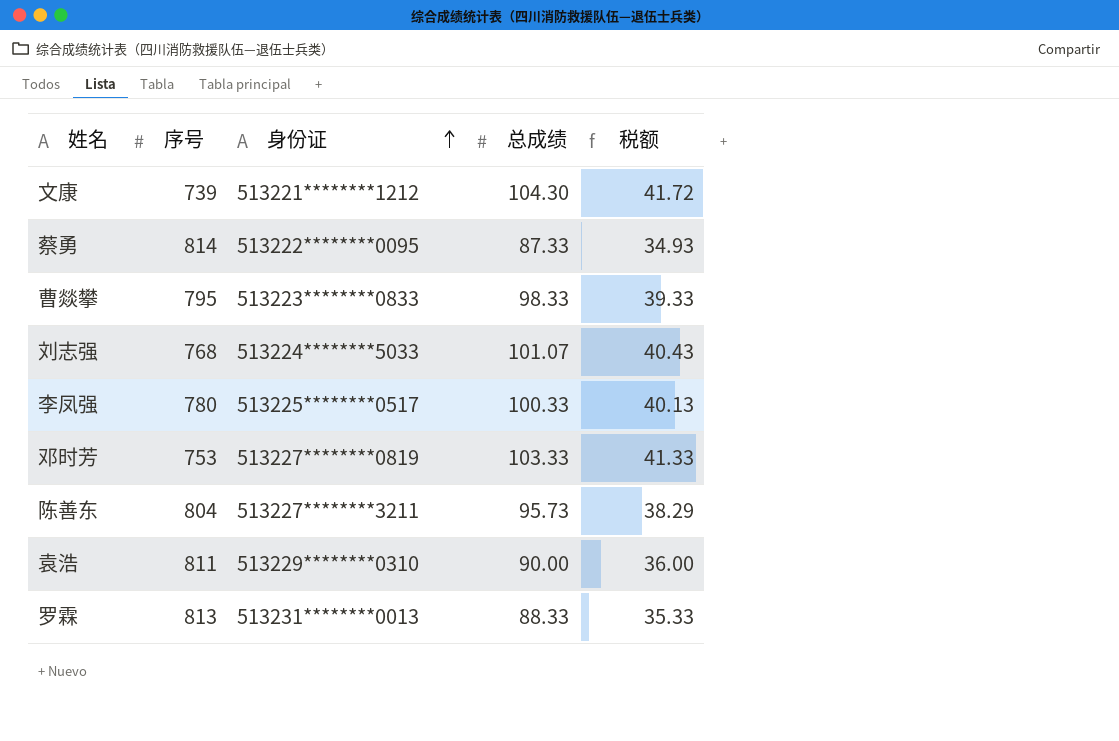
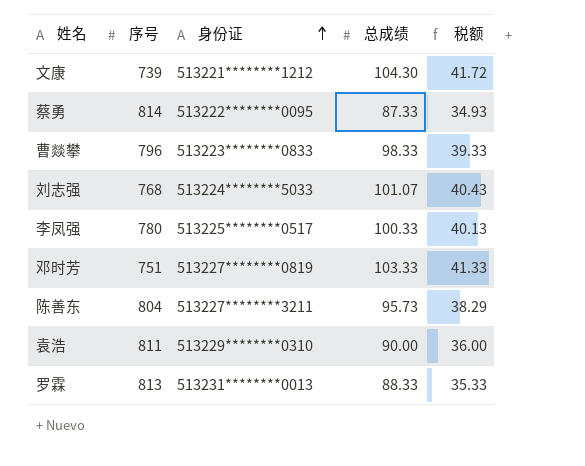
曹燚攀 | 序号: 795 -> 796
邓时芳 | 序号: 753 -> 751

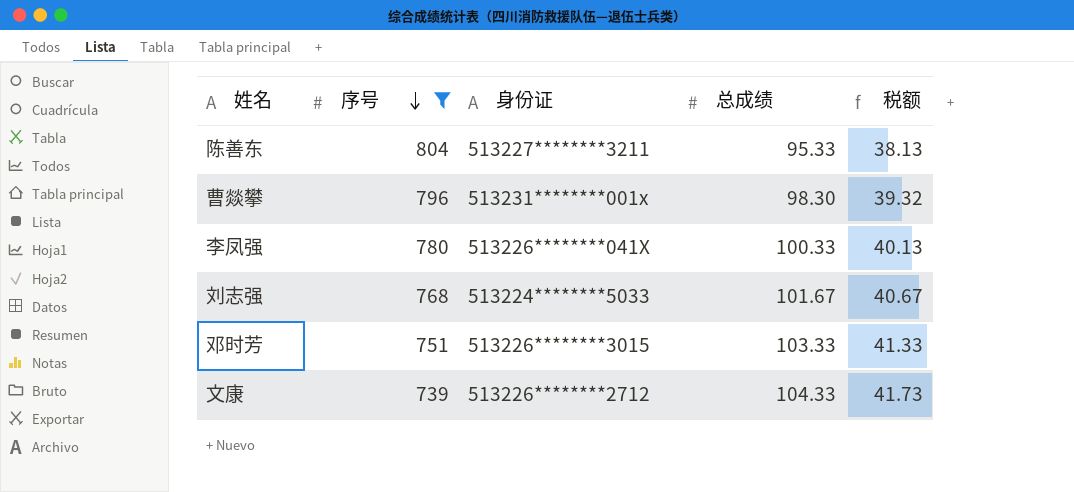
filter: none -> 序号 <= 804
row order: 身份证 ascending -> 序号 descending
陈善东 | 总成绩: 95.73 -> 95.33
陈善东 | 税额: 38.29 -> 38.13
曹燚攀 | 身份证: 513223********0833 -> 513231********001x
曹燚攀 | 总成绩: 98.33 -> 98.30
曹燚攀 | 税额: 39.33 -> 39.32
李凤强 | 身份证: 513225********0517 -> 513226********041X
刘志强 | 总成绩: 101.07 -> 101.67
刘志强 | 税额: 40.43 -> 40.67
邓时芳 | 身份证: 513227********0819 -> 513226********3015
文康 | 身份证: 513221********1212 -> 513226********2712
文康 | 总成绩: 104.30 -> 104.33
文康 | 税额: 41.72 -> 41.73

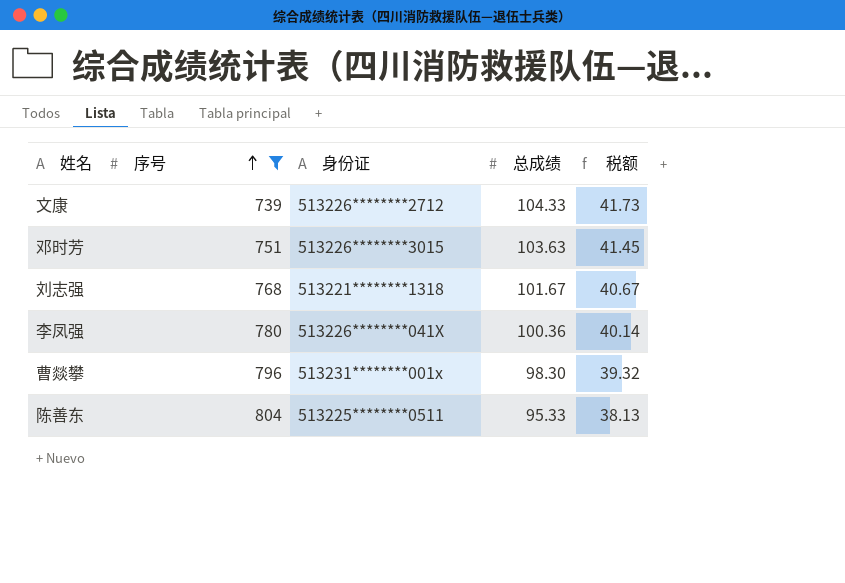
row order: 序号 descending -> 序号 ascending
邓时芳 | 总成绩: 103.33 -> 103.63
邓时芳 | 税额: 41.33 -> 41.45
刘志强 | 身份证: 513224********5033 -> 513221********1318
李凤强 | 总成绩: 100.33 -> 100.36
李凤强 | 税额: 40.13 -> 40.14
陈善东 | 身份证: 513227********3211 -> 513225********0511

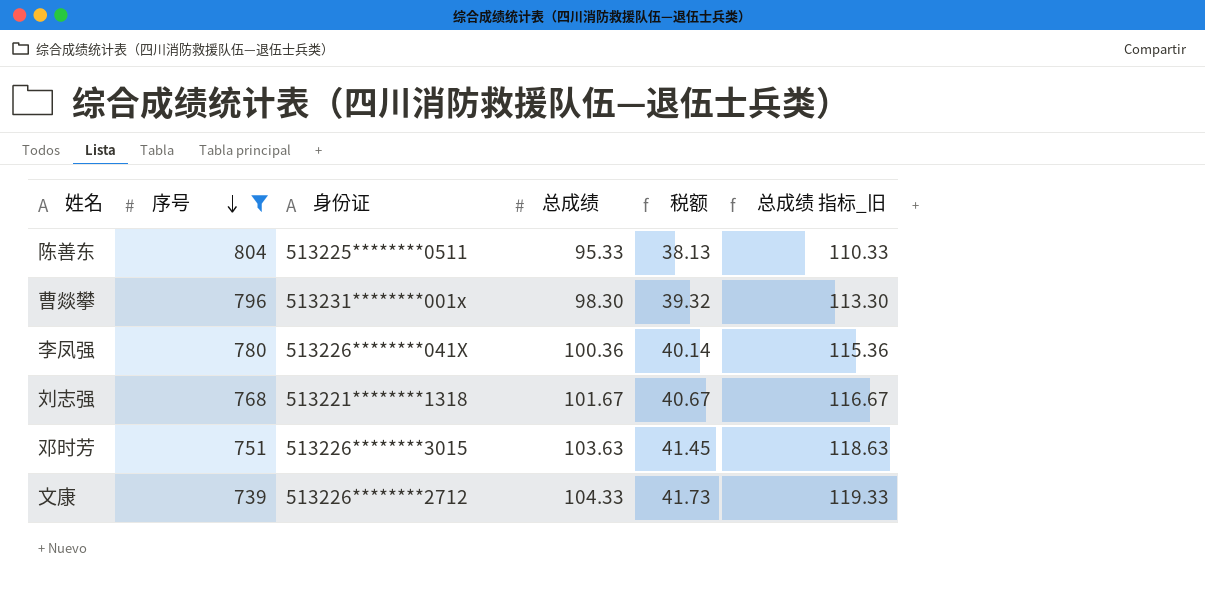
row order: 序号 ascending -> 序号 descending
column 总成绩 指标_旧 | formula: none -> [总成绩] + 15

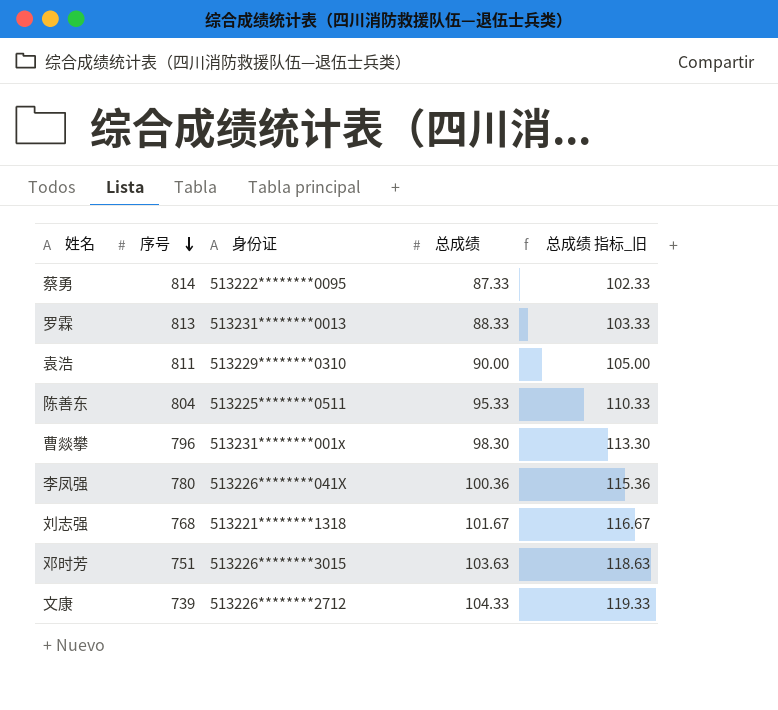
filter: 序号 <= 804 -> none
column 税额 | formula: [总成绩] * 0.4 -> none

